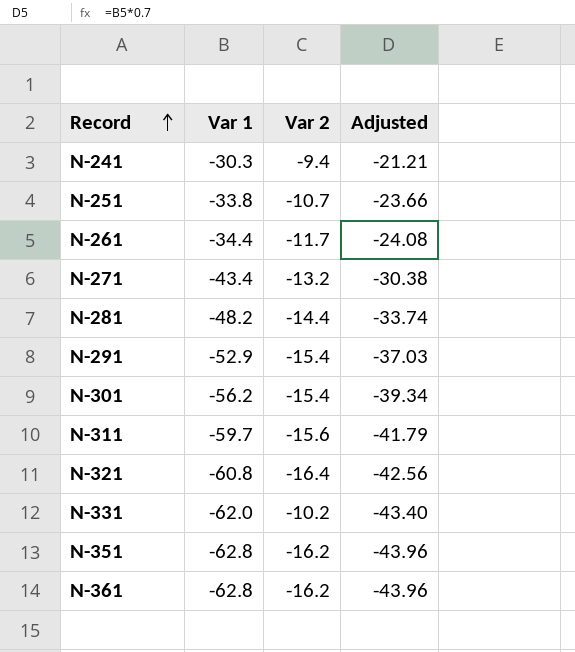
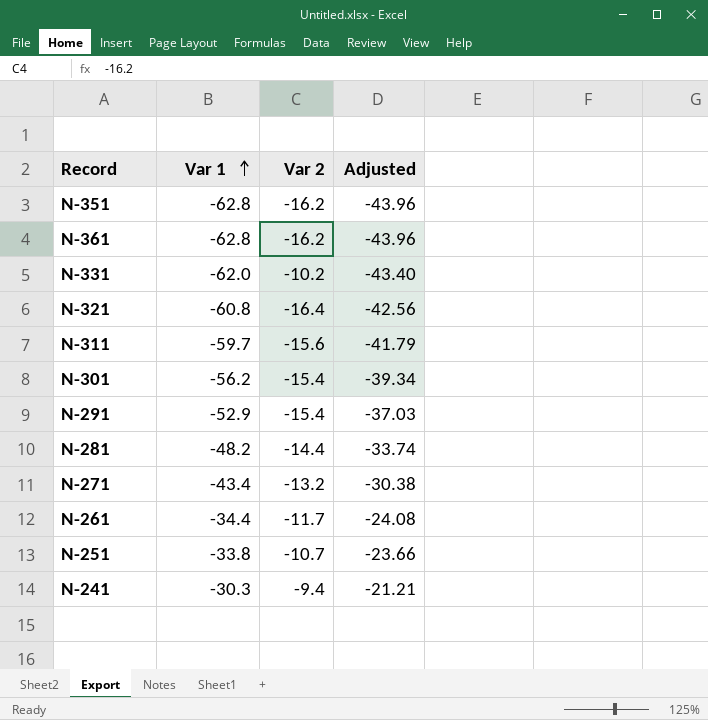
row order: Record ascending -> Var 1 ascending

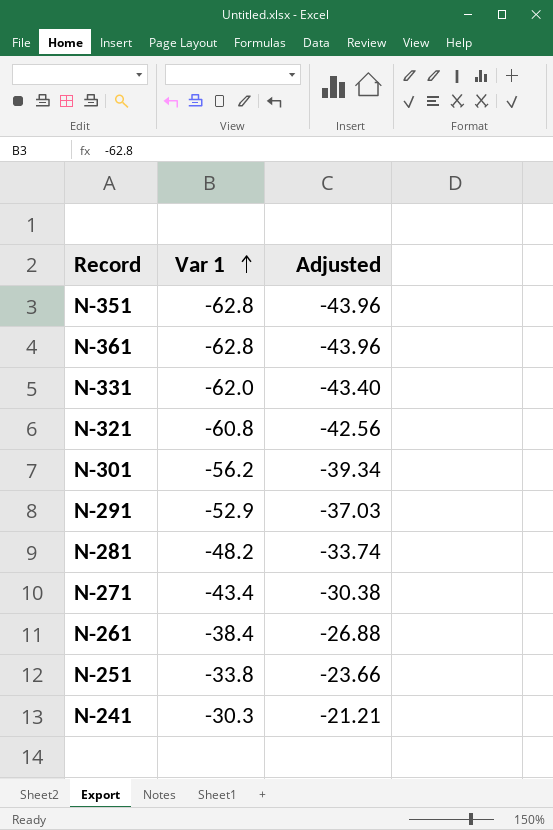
column Var 2 | position: 3 -> none
row N-311: -59.7 | -15.6 | -41.79 -> none
N-261 | Var 1: -34.4 -> -38.4
N-261 | Adjusted: -24.08 -> -26.88

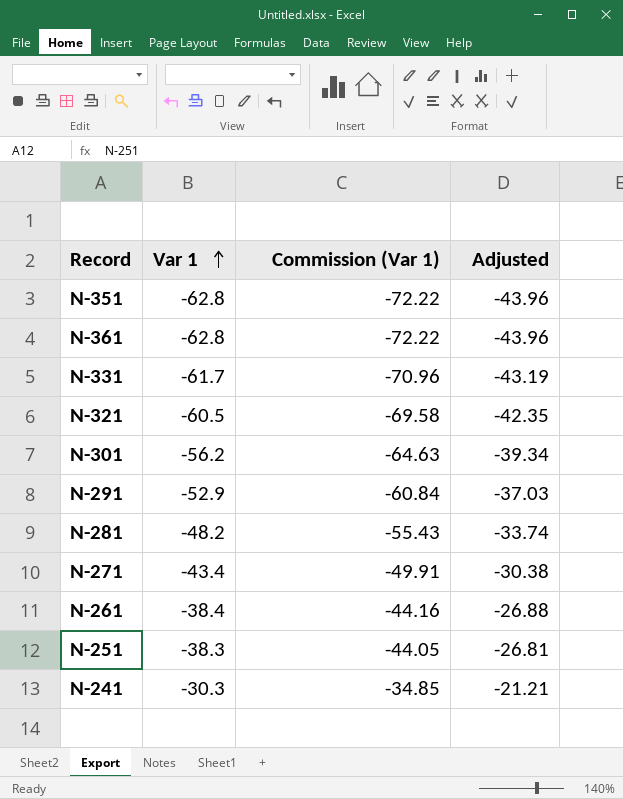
column Commission (Var 1) | formula: none -> [Var 1] * 1.15
N-331 | Var 1: -62.0 -> -61.7
N-331 | Adjusted: -43.40 -> -43.19
N-321 | Var 1: -60.8 -> -60.5
N-321 | Adjusted: -42.56 -> -42.35
N-251 | Var 1: -33.8 -> -38.3
N-251 | Adjusted: -23.66 -> -26.81

